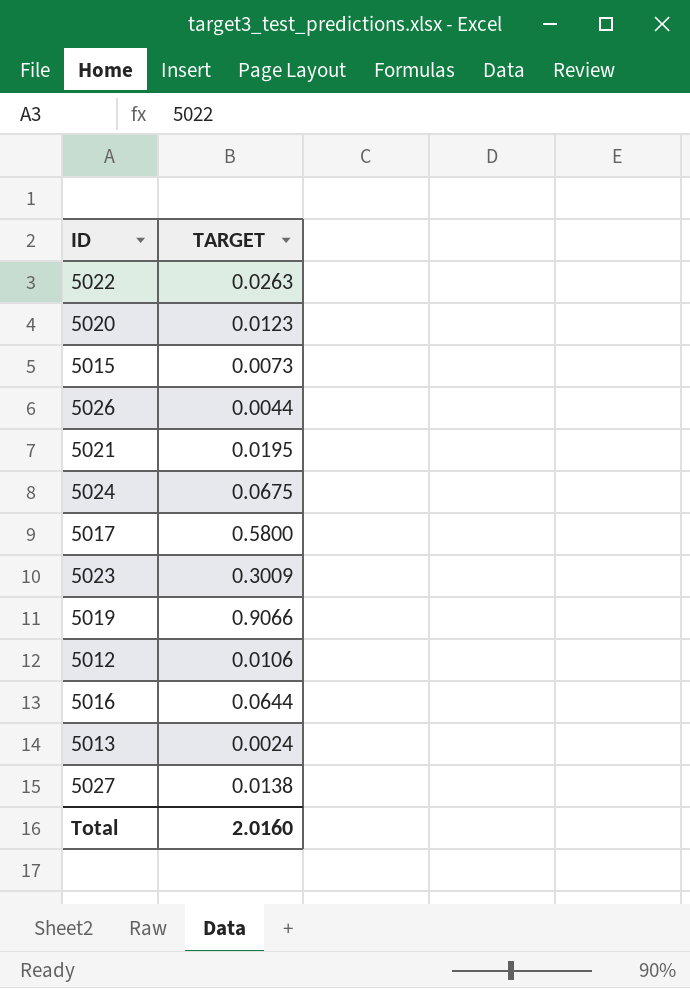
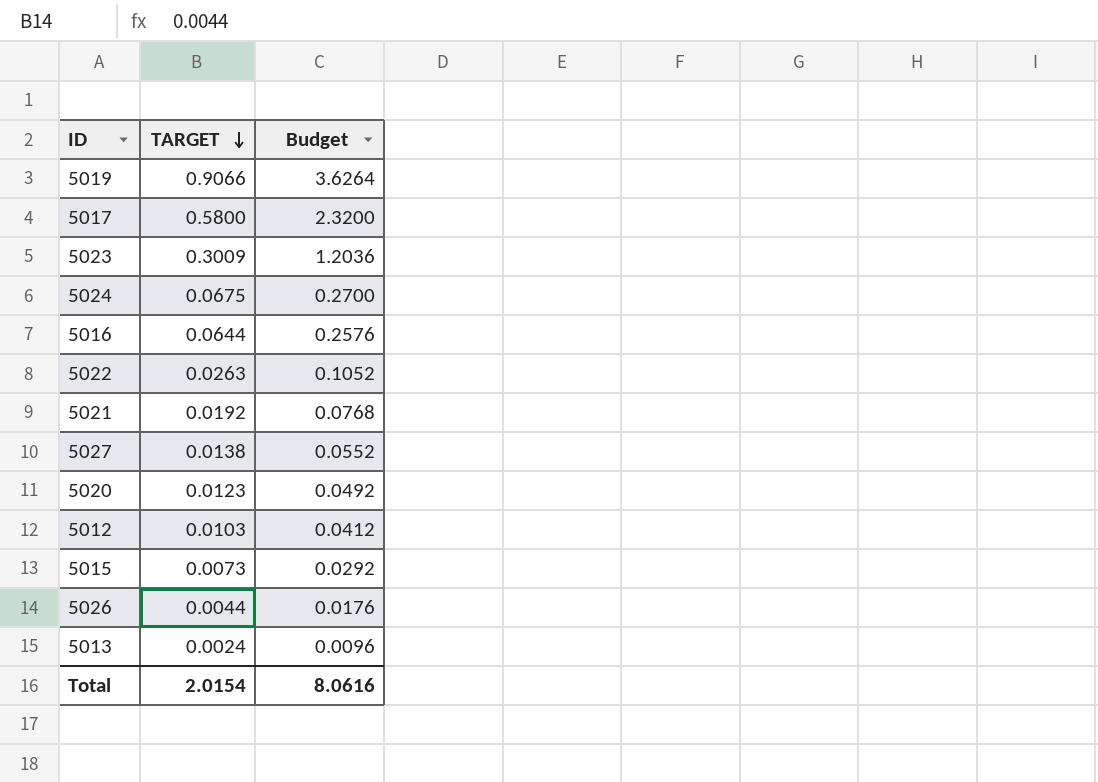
row order: none -> TARGET descending
column Budget | formula: none -> [TARGET] * 4
5021 | TARGET: 0.0195 -> 0.0192
5012 | TARGET: 0.0106 -> 0.0103
Total | TARGET: 2.0160 -> 2.0154

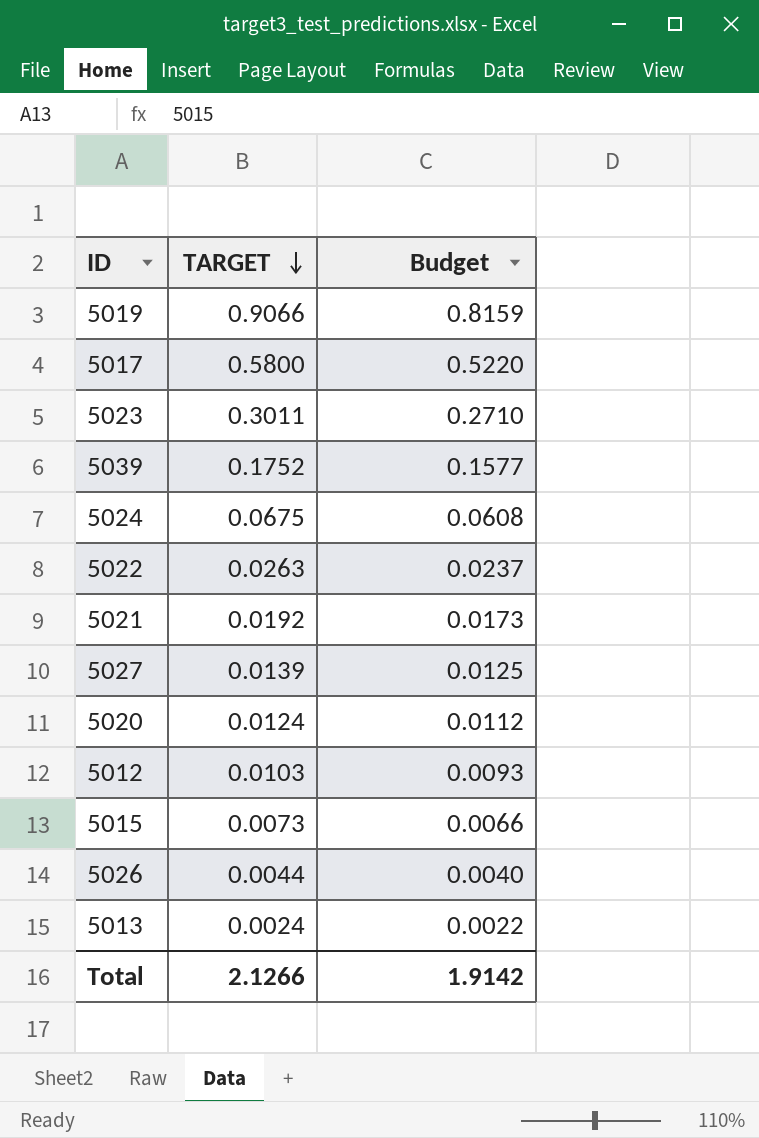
column Budget | formula: [TARGET] * 4 -> [TARGET] * 0.9
row 5016: 0.0644 | 0.2576 -> none
5023 | TARGET: 0.3009 -> 0.3011
row 5039: none -> 0.1752 | 0.1577
5027 | TARGET: 0.0138 -> 0.0139
5020 | TARGET: 0.0123 -> 0.0124
Total | TARGET: 2.0154 -> 2.1266
Total | Budget: 8.0616 -> 1.9142

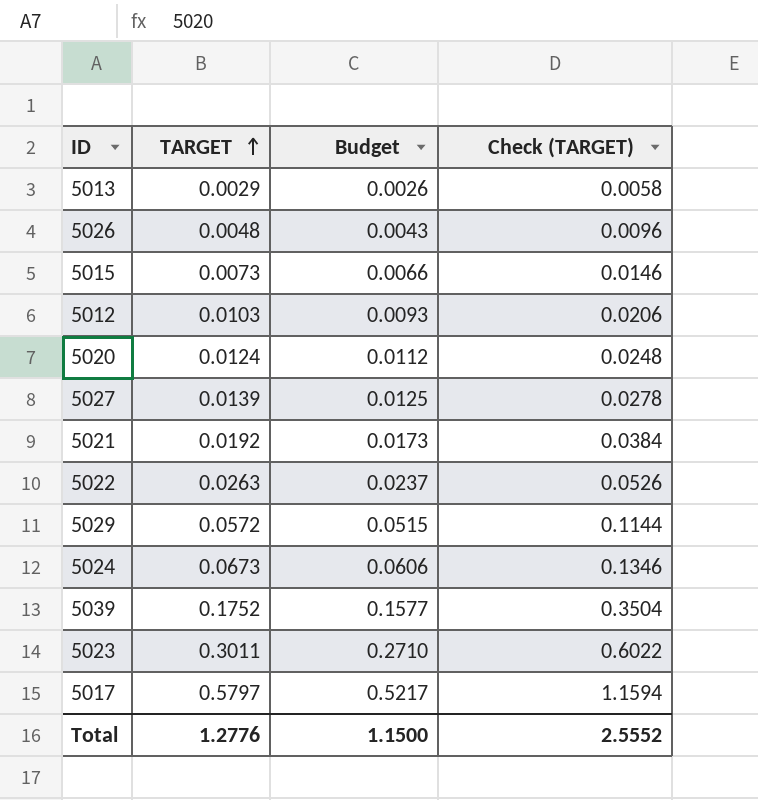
row order: TARGET descending -> TARGET ascending
column Check (TARGET) | formula: none -> [TARGET] * 2
row 5019: 0.9066 | 0.8159 -> none
5013 | TARGET: 0.0024 -> 0.0029
5013 | Budget: 0.0022 -> 0.0026
5026 | TARGET: 0.0044 -> 0.0048
5026 | Budget: 0.0040 -> 0.0043
row 5029: none -> 0.0572 | 0.0515 | 0.1144
5024 | TARGET: 0.0675 -> 0.0673
5024 | Budget: 0.0608 -> 0.0606
5017 | TARGET: 0.5800 -> 0.5797
5017 | Budget: 0.5220 -> 0.5217
Total | TARGET: 2.1266 -> 1.2776
Total | Budget: 1.9142 -> 1.1500

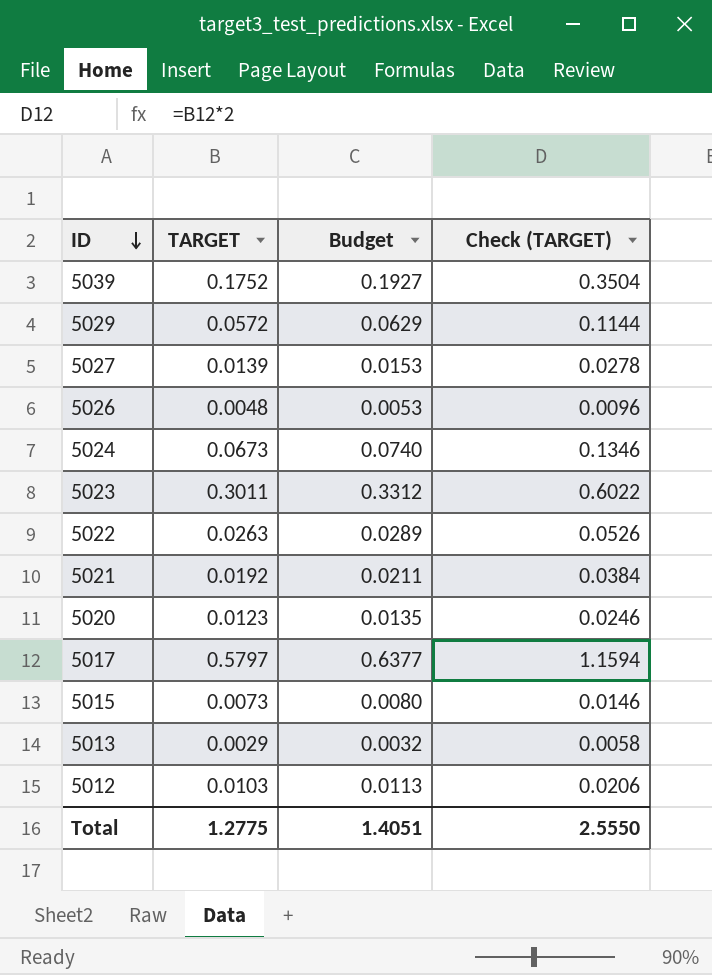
row order: TARGET ascending -> ID descending
column Budget | formula: [TARGET] * 0.9 -> [TARGET] * 1.1
5020 | TARGET: 0.0124 -> 0.0123
5020 | Check (TARGET): 0.0248 -> 0.0246
Total | TARGET: 1.2776 -> 1.2775
Total | Budget: 1.1500 -> 1.4051
Total | Check (TARGET): 2.5552 -> 2.5550

